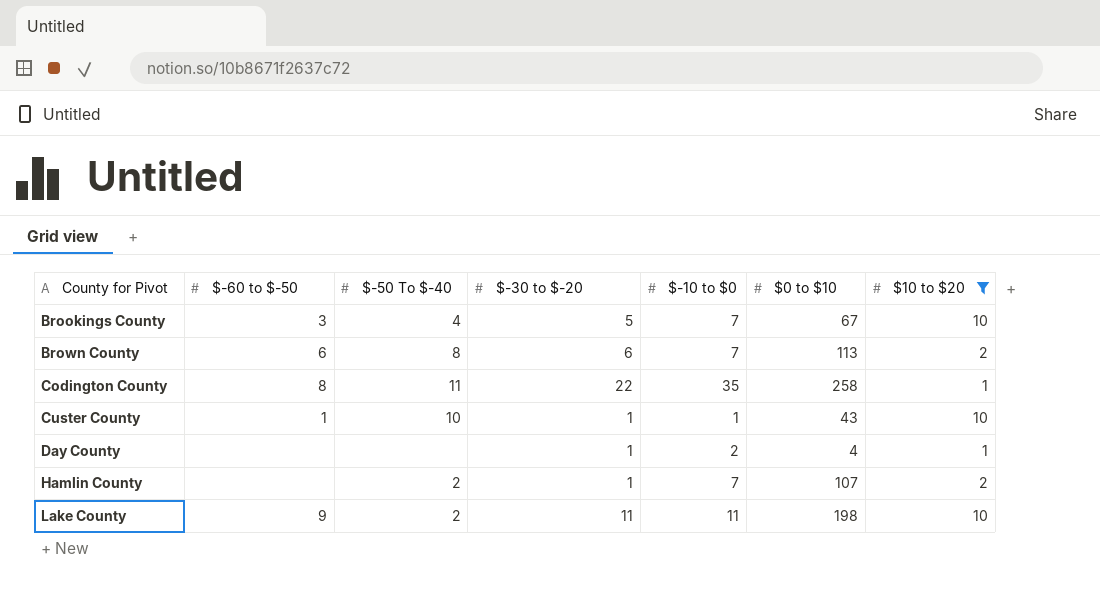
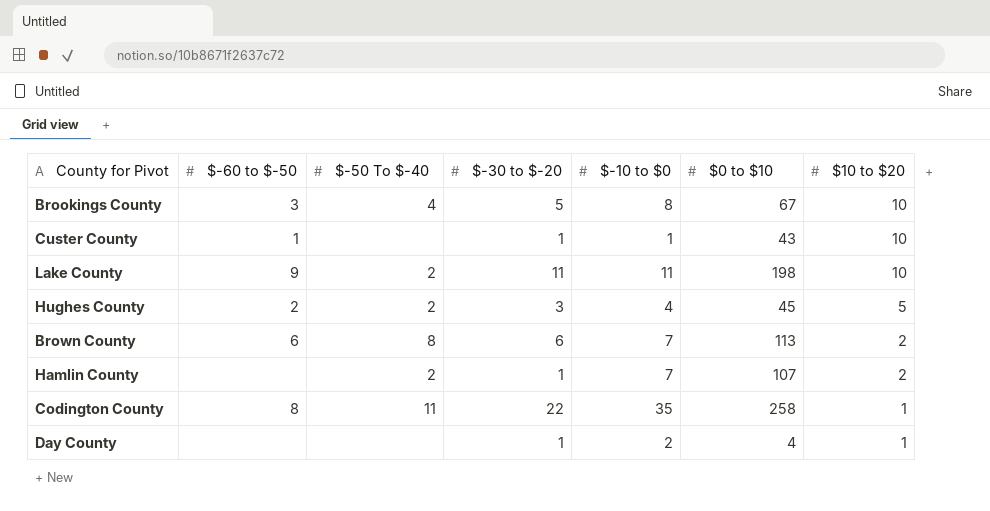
filter: $10 to $20 != 5 -> none
row order: County for Pivot ascending -> $10 to $20 descending
Brookings County | $-10 to $0: 7 -> 8
Custer County | $-50 To $-40: 10 -> none

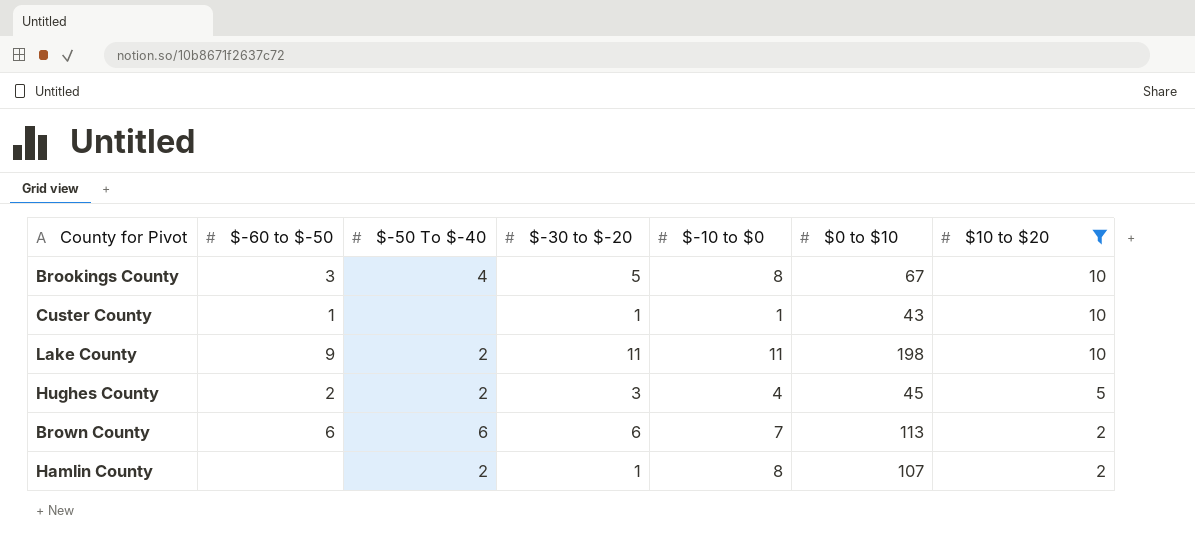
filter: none -> $10 to $20 != 1
Brown County | $-50 To $-40: 8 -> 6
Hamlin County | $-10 to $0: 7 -> 8

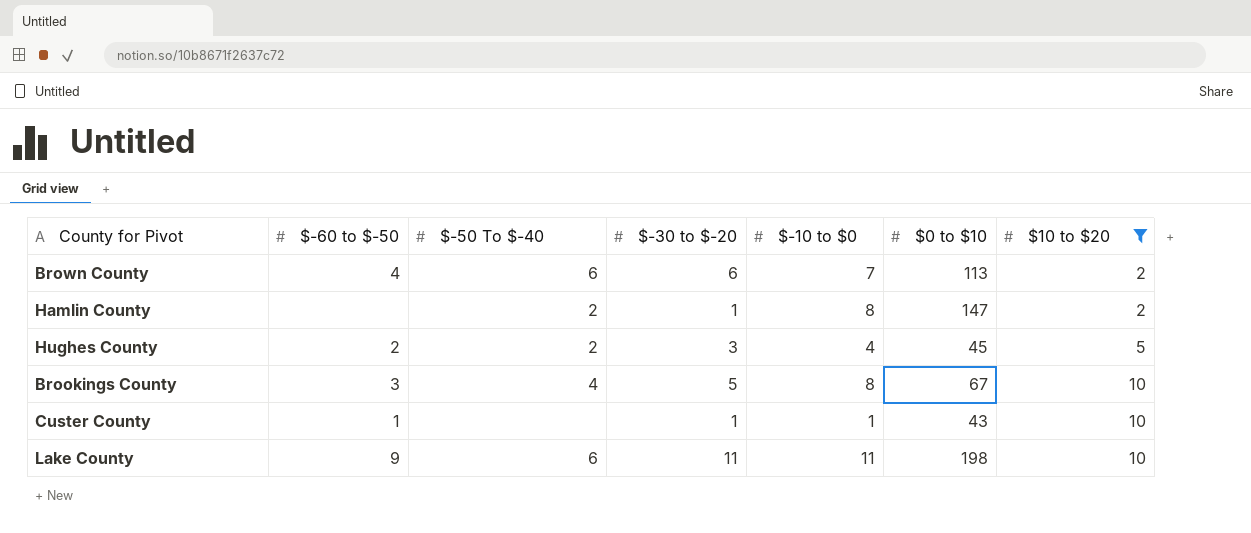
row order: $10 to $20 descending -> $10 to $20 ascending
Brown County | $-60 to $-50: 6 -> 4
Hamlin County | $0 to $10: 107 -> 147
Lake County | $-50 To $-40: 2 -> 6

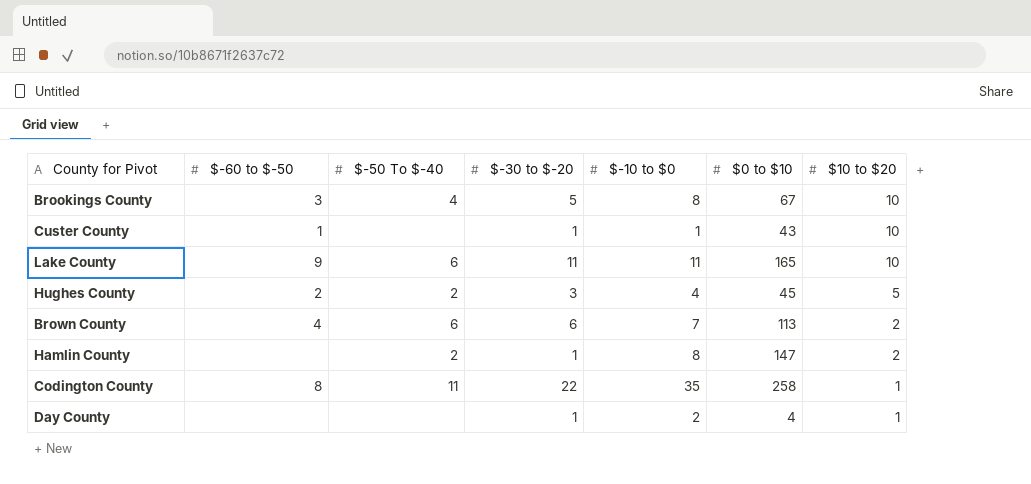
filter: $10 to $20 != 1 -> none
row order: $10 to $20 ascending -> $10 to $20 descending
Lake County | $0 to $10: 198 -> 165

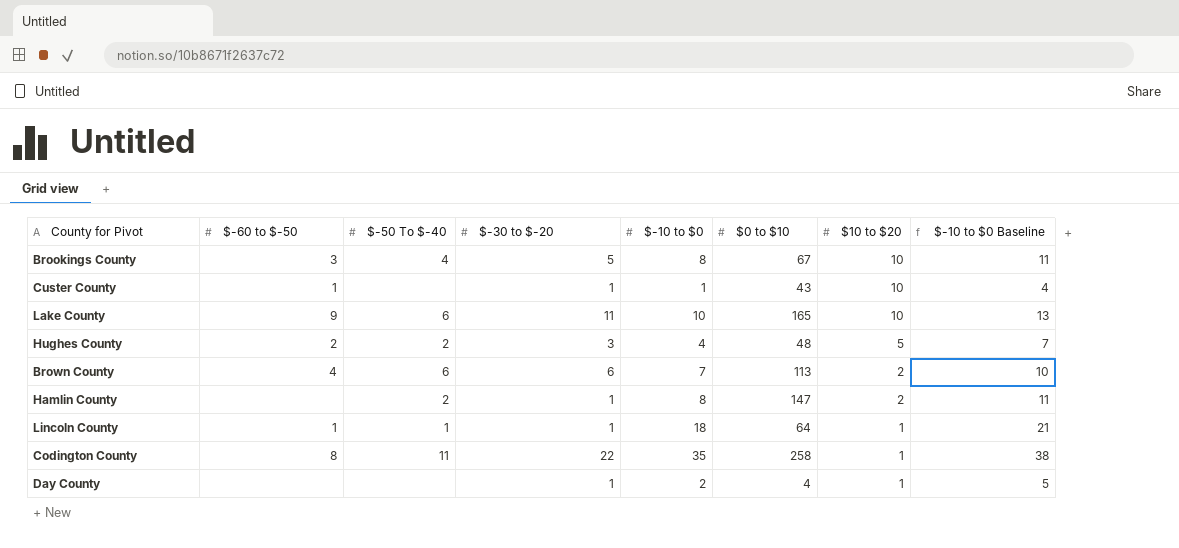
column $-10 to $0 Baseline | formula: none -> [$-10 to $0] + 3
Lake County | $-10 to $0: 11 -> 10
Hughes County | $0 to $10: 45 -> 48
row Lincoln County: none -> 1 | 1 | 1 | 18 | 64 | 1 | 21

